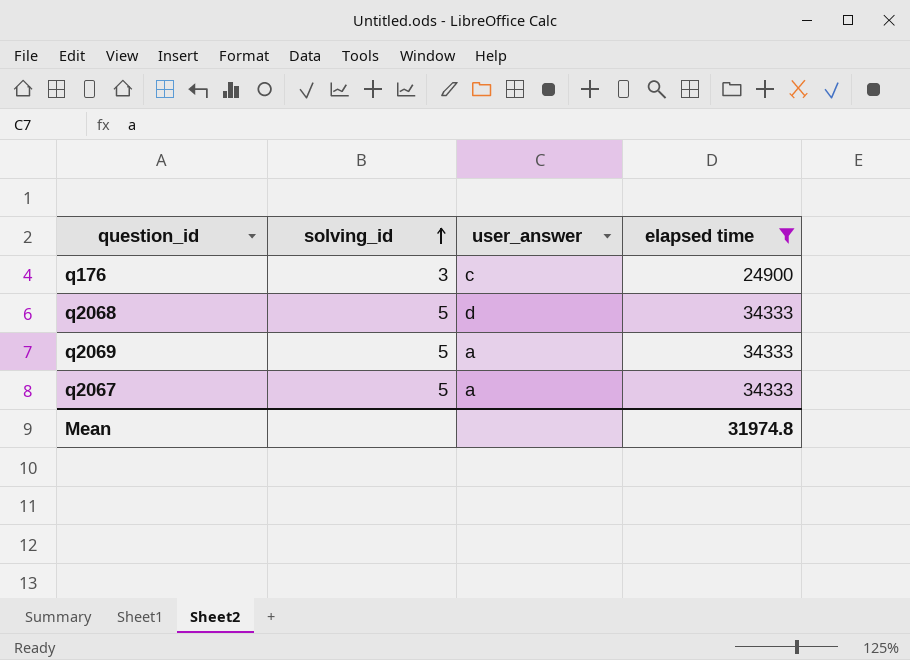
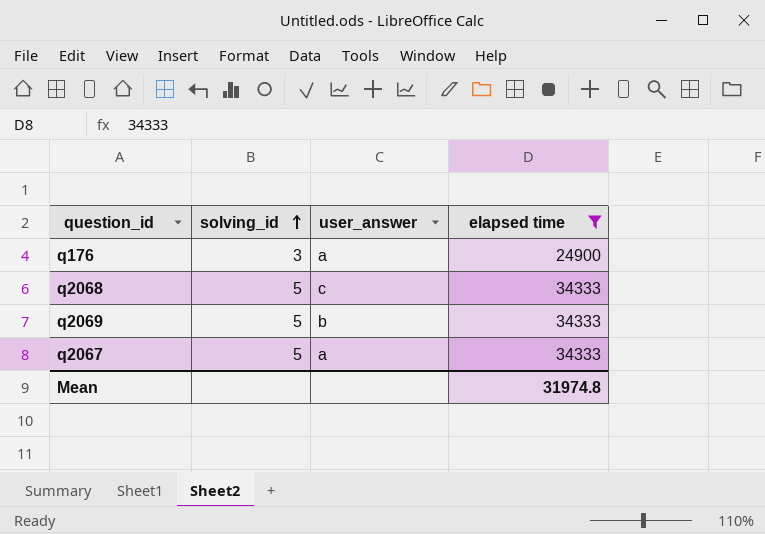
q176 | user_answer: c -> a
q2068 | user_answer: d -> c
q2069 | user_answer: a -> b

